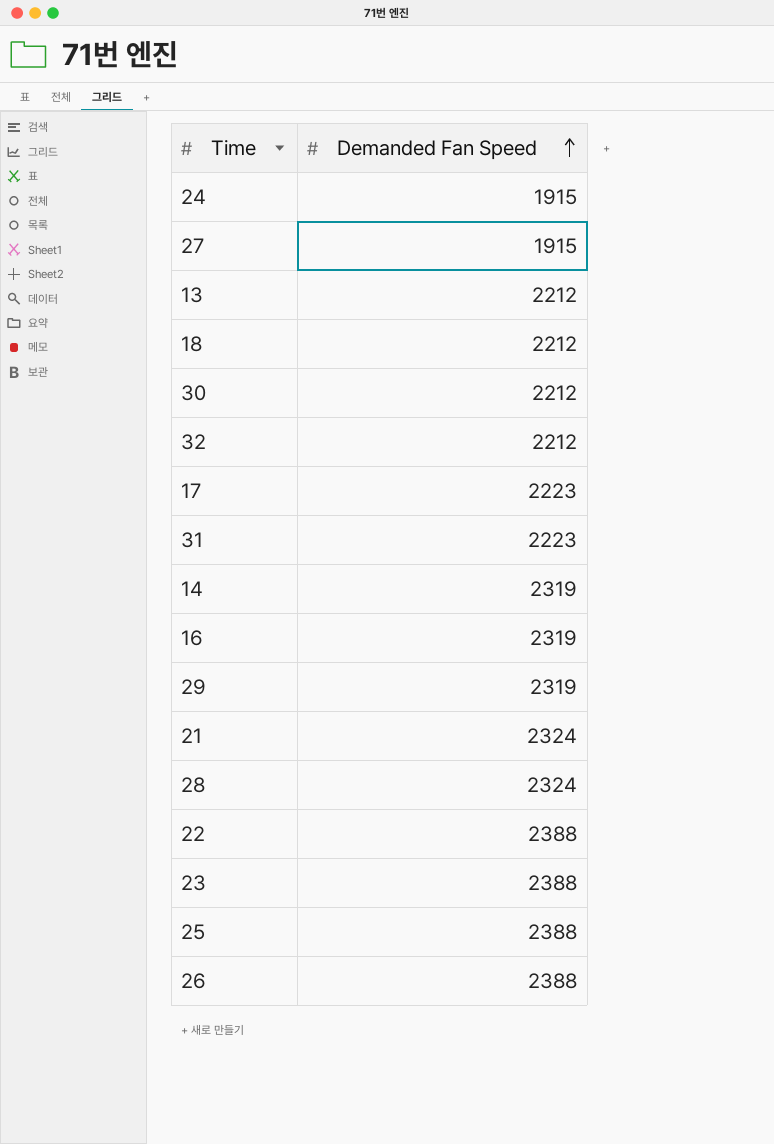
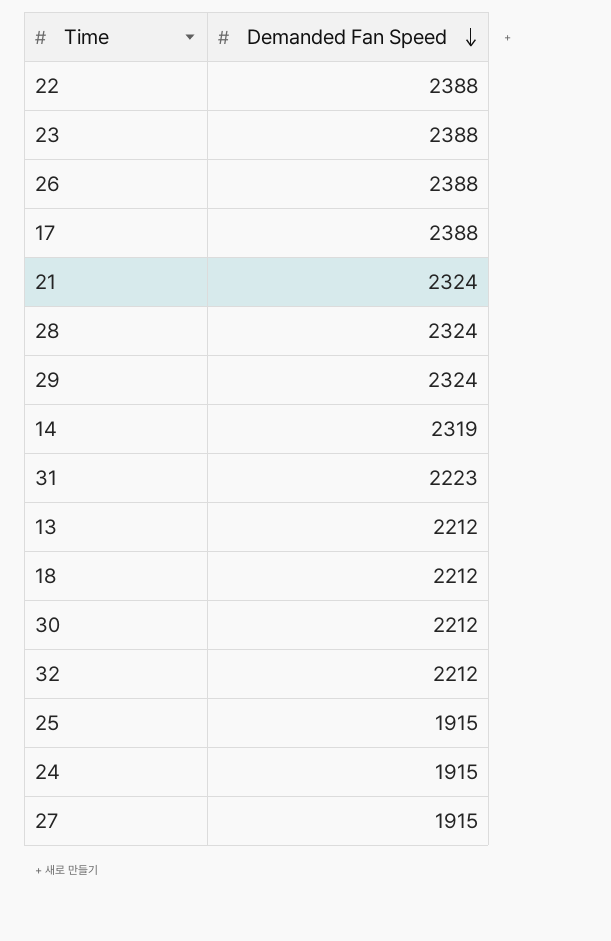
row order: Demanded Fan Speed ascending -> Demanded Fan Speed descending
row 16: 2319 -> none
17 | Demanded Fan Speed: 2223 -> 2388
29 | Demanded Fan Speed: 2319 -> 2324
25 | Demanded Fan Speed: 2388 -> 1915

